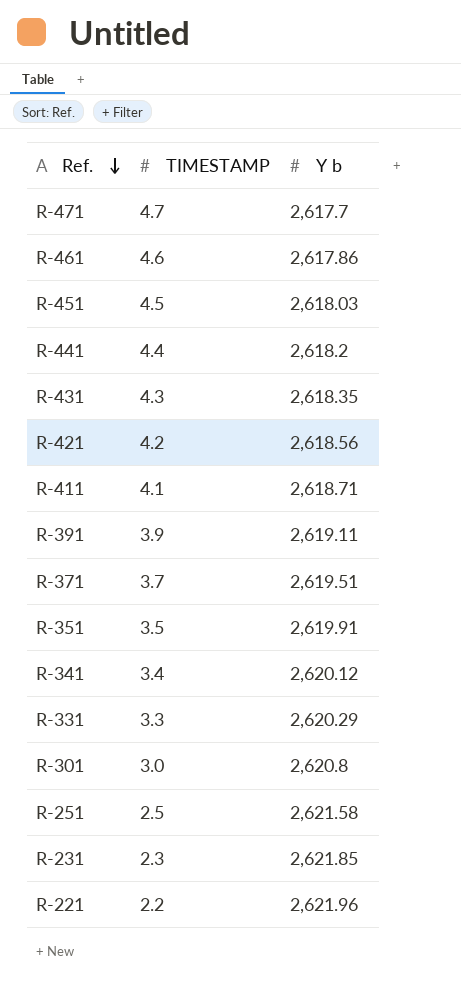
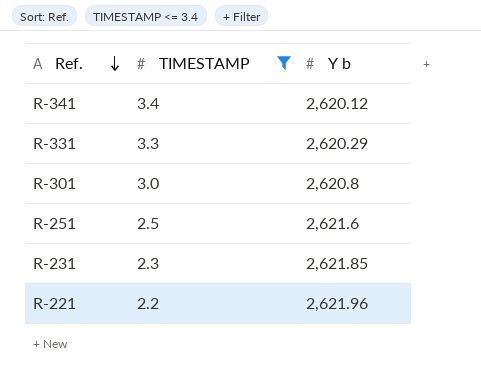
filter: none -> TIMESTAMP <= 3.4
R-251 | Y b: 2,621.58 -> 2,621.6

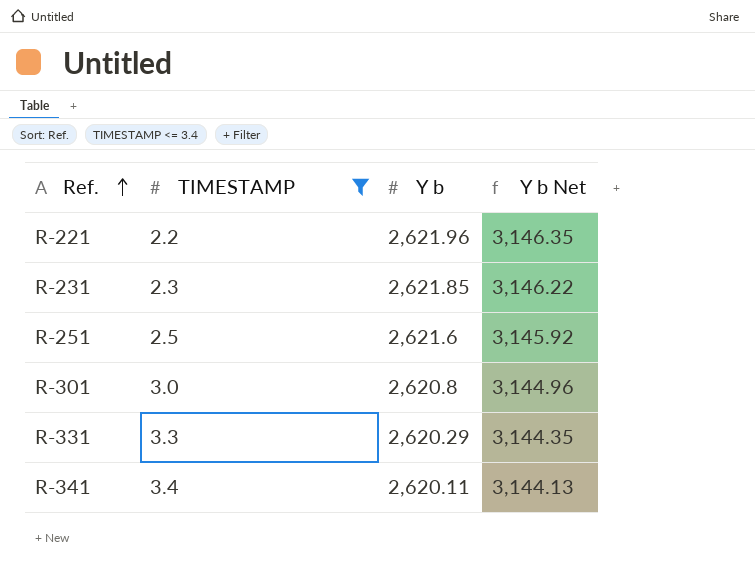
row order: Ref. descending -> Ref. ascending
column Y b Net | formula: none -> [Y b] * 1.2
R-341 | Y b: 2,620.12 -> 2,620.11

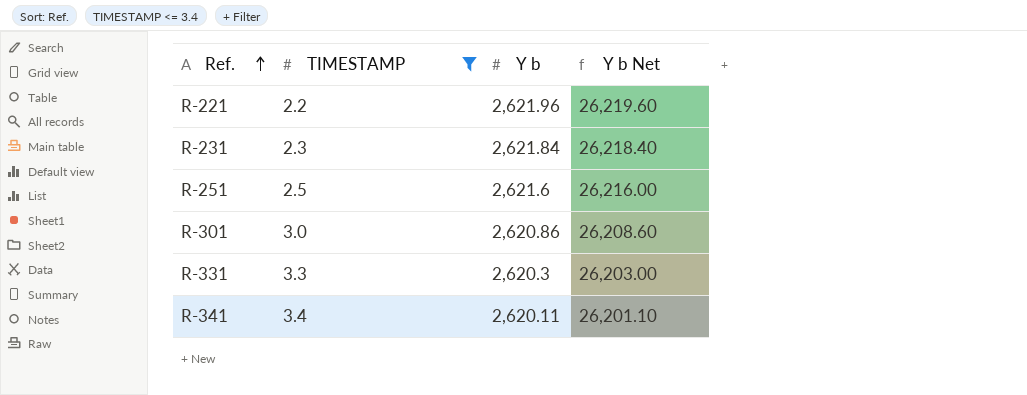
column Y b Net | formula: [Y b] * 1.2 -> [Y b] * 10
R-231 | Y b: 2,621.85 -> 2,621.84
R-301 | Y b: 2,620.8 -> 2,620.86
R-331 | Y b: 2,620.29 -> 2,620.3

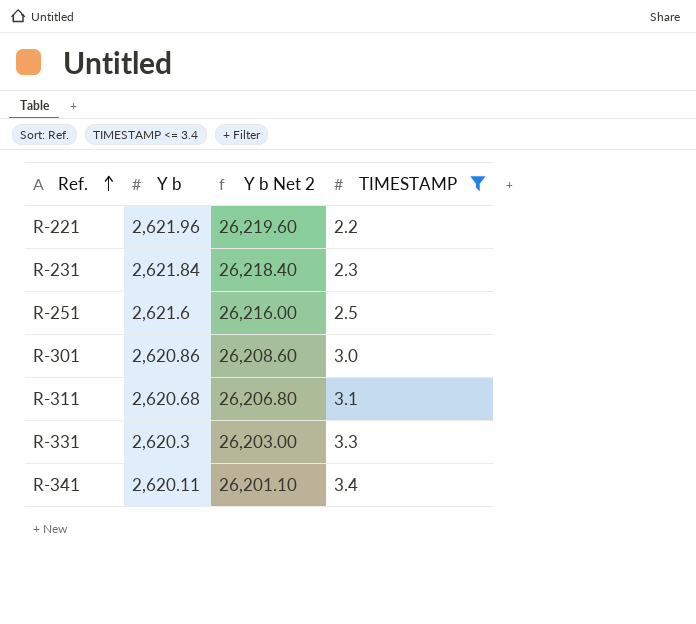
column name: Y b Net -> Y b Net 2
column TIMESTAMP | position: 2 -> 4
row R-311: none -> 2,620.68 | 26,206.80 | 3.1

